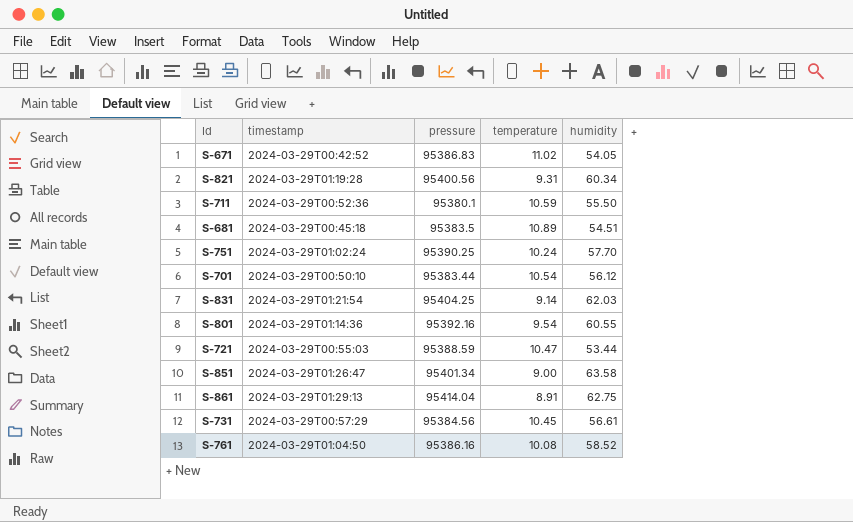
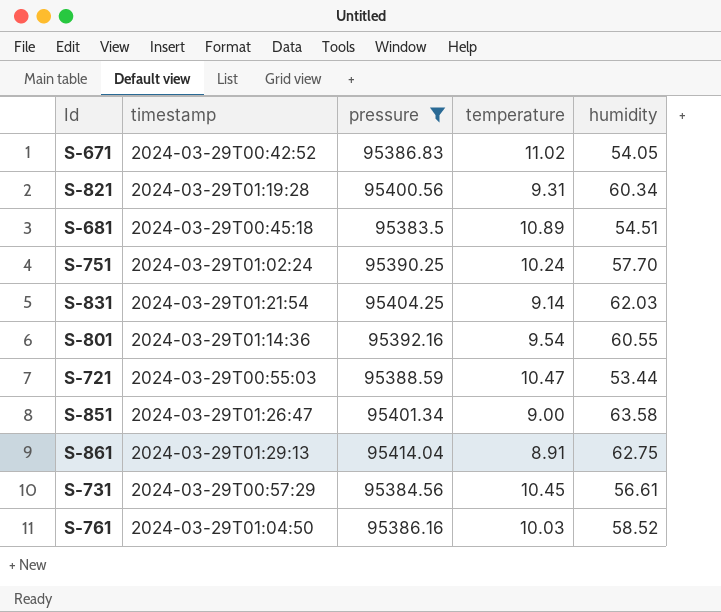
filter: none -> pressure >= 95383.5
S-761 | temperature: 10.08 -> 10.03

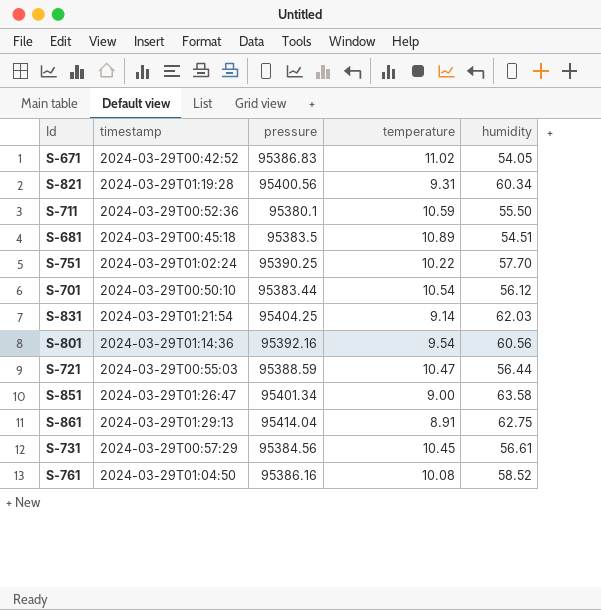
filter: pressure >= 95383.5 -> none
S-751 | temperature: 10.24 -> 10.22
S-801 | humidity: 60.55 -> 60.56
S-721 | humidity: 53.44 -> 56.44
S-761 | temperature: 10.03 -> 10.08

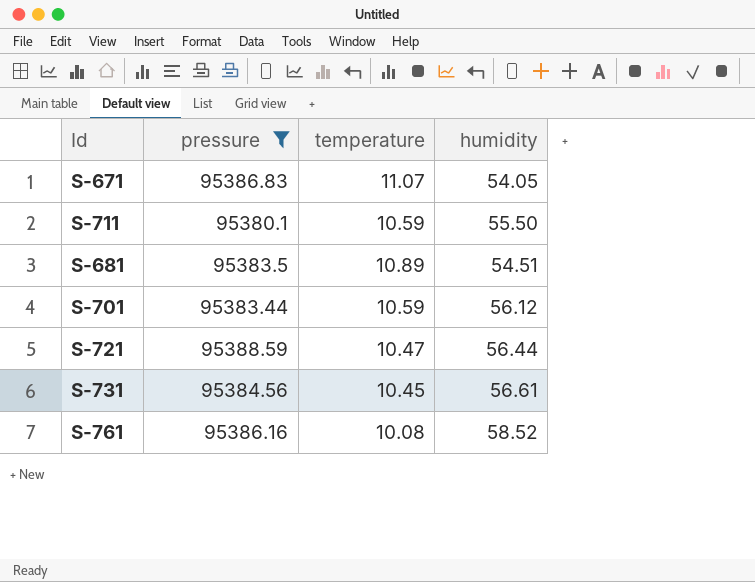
filter: none -> pressure <= 95388.59
column timestamp | position: 2 -> none
S-671 | temperature: 11.02 -> 11.07
S-701 | temperature: 10.54 -> 10.59

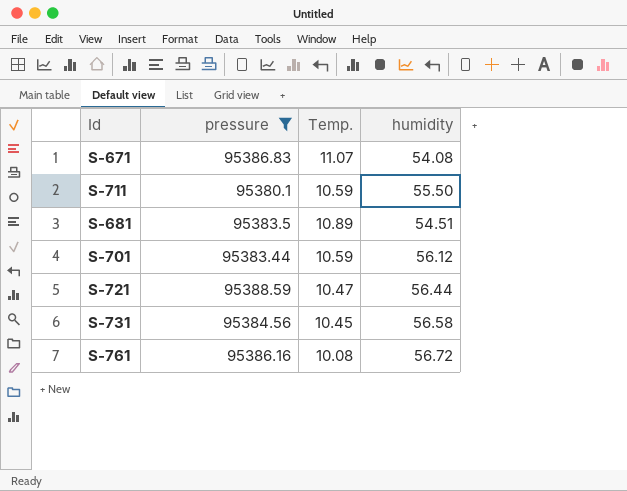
column name: temperature -> Temp.
S-671 | humidity: 54.05 -> 54.08
S-731 | humidity: 56.61 -> 56.58
S-761 | humidity: 58.52 -> 56.72

